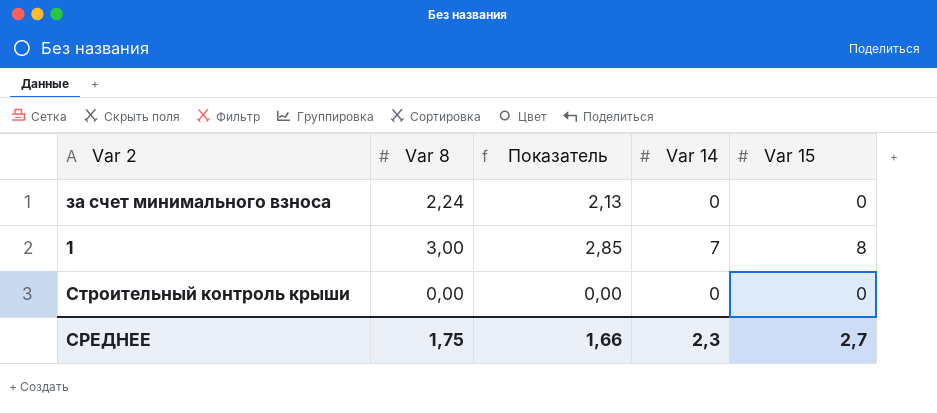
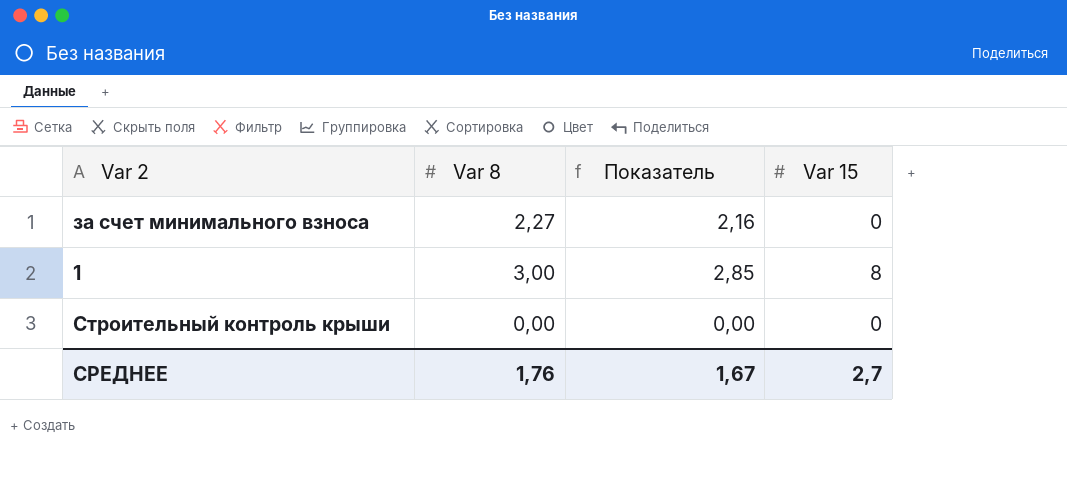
column Var 14 | position: 4 -> none
за счет минимального взноса | Var 8: 2,24 -> 2,27
за счет минимального взноса | Показатель: 2,13 -> 2,16
СРЕДНЕЕ | Var 8: 1,75 -> 1,76
СРЕДНЕЕ | Показатель: 1,66 -> 1,67

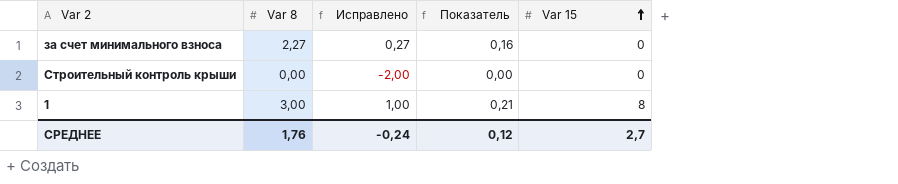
row order: none -> Var 15 ascending
column Исправлено | formula: none -> [Var 8] - 2
column Показатель | formula: [Var 8] * 0,95 -> [Var 8] * 0,07
СРЕДНЕЕ | Показатель: 1,67 -> 0,12

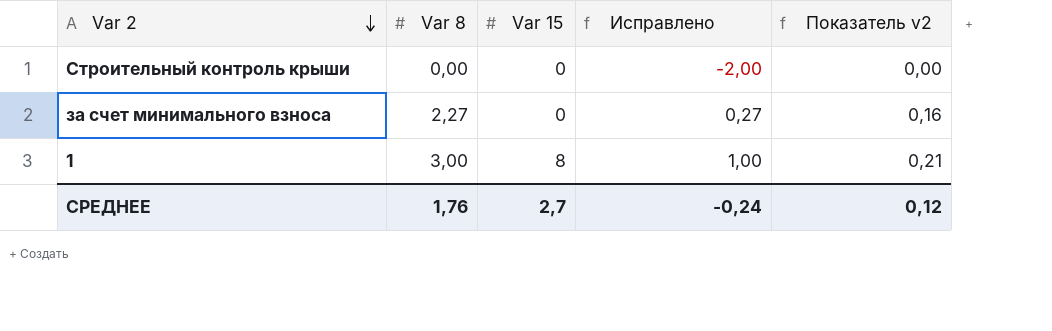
row order: Var 15 ascending -> Var 2 descending
column Var 15 | position: 5 -> 3
column name: Показатель -> Показатель v2

